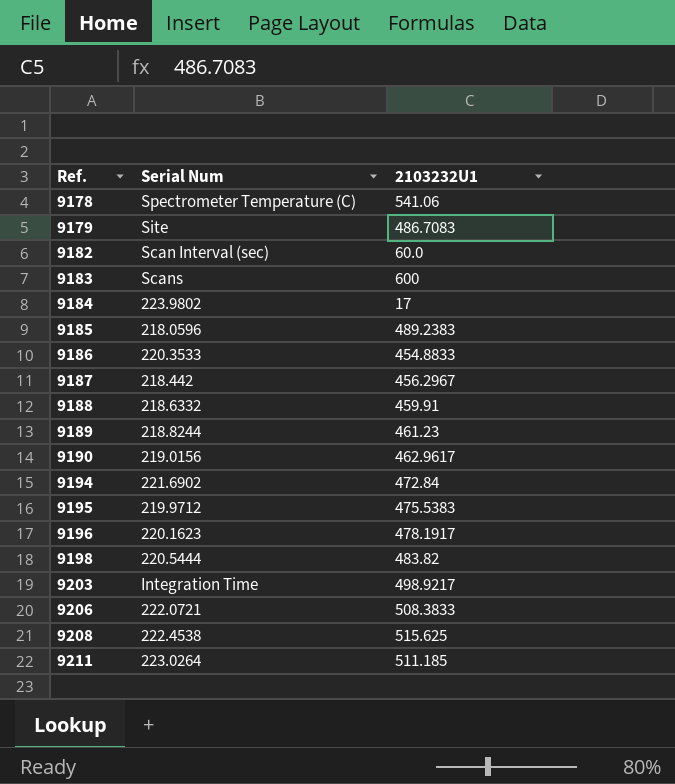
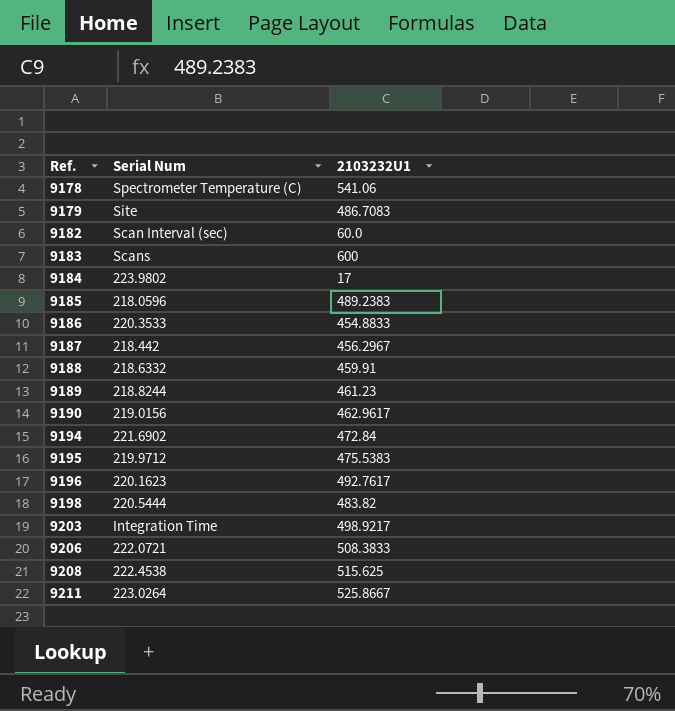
9196 | 2103232U1: 478.1917 -> 492.7617
9211 | 2103232U1: 511.185 -> 525.8667

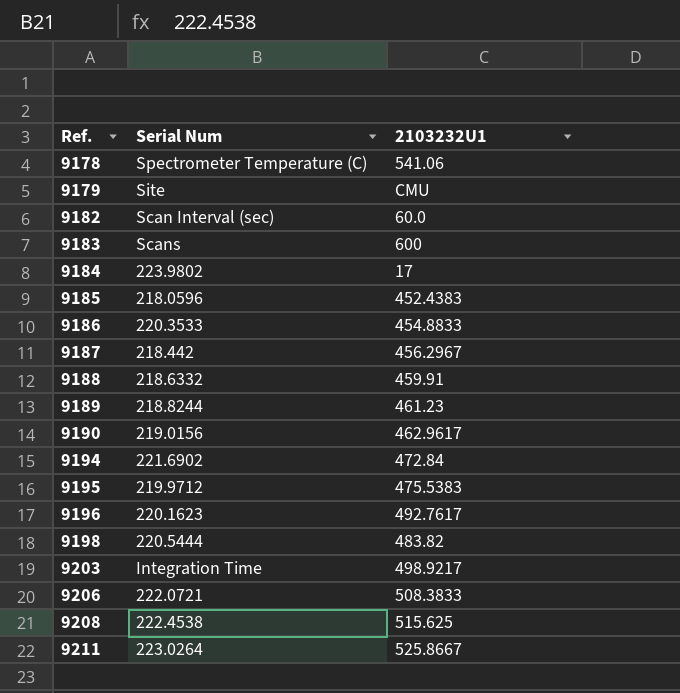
9179 | 2103232U1: 486.7083 -> CMU
9185 | 2103232U1: 489.2383 -> 452.4383

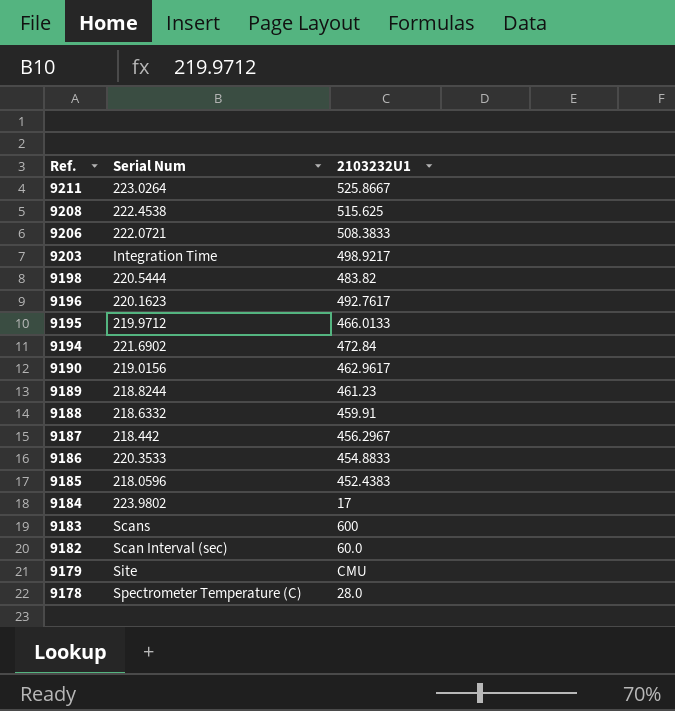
row order: Ref. ascending -> Ref. descending
9195 | 2103232U1: 475.5383 -> 466.0133
9178 | 2103232U1: 541.06 -> 28.0

